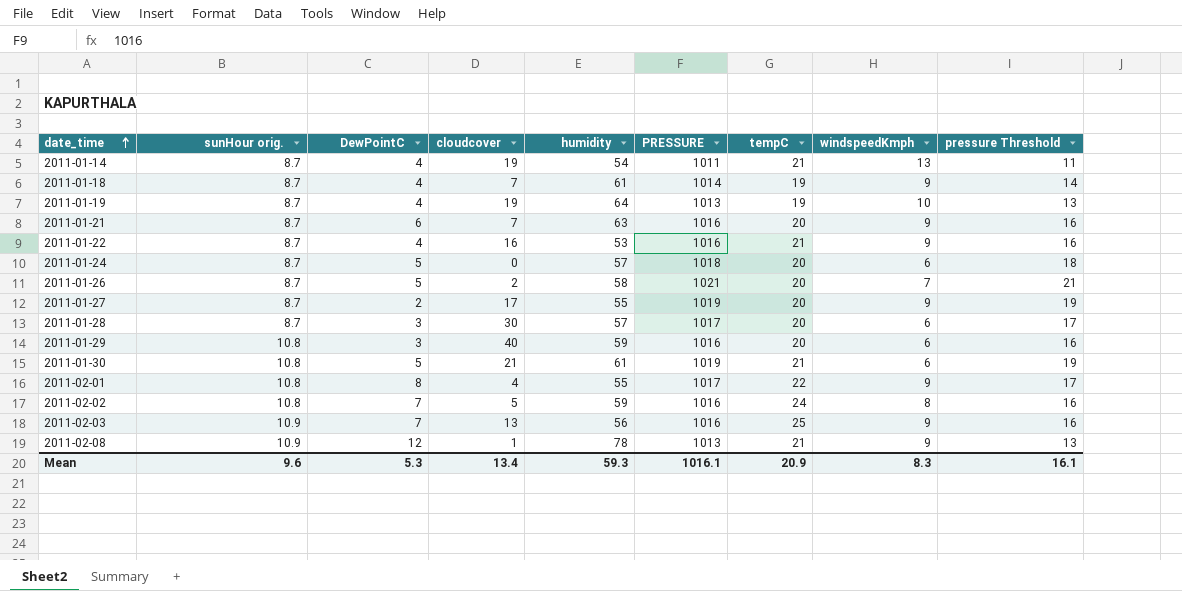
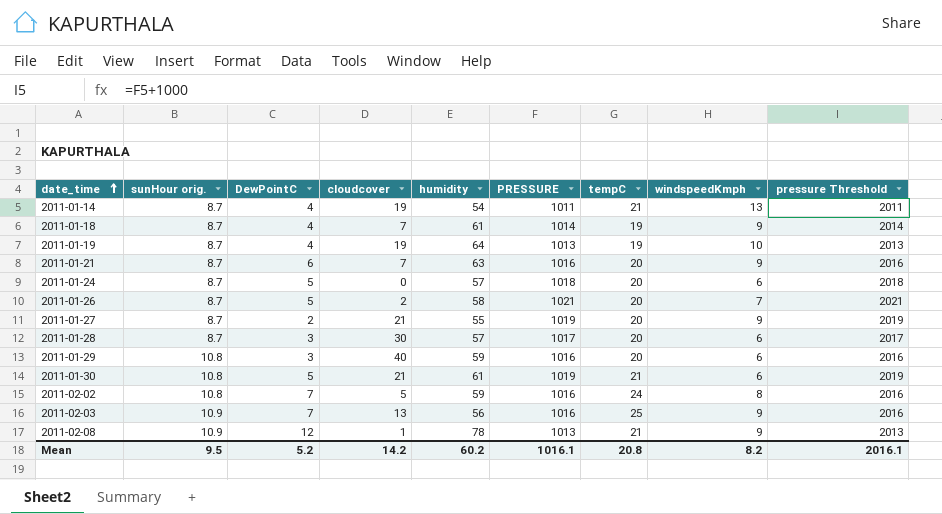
column pressure Threshold | formula: [PRESSURE] - 1000 -> [PRESSURE] + 1000
row 2011-01-22: 8.7 | 4 | 16 | 53 | 1016 | 21 | 9 | 16 -> none
row 2011-02-01: 10.8 | 8 | 4 | 55 | 1017 | 22 | 9 | 17 -> none
2011-01-27 | cloudcover: 17 -> 21
Mean | sunHour orig.: 9.6 -> 9.5
Mean | DewPointC: 5.3 -> 5.2
Mean | cloudcover: 13.4 -> 14.2
Mean | humidity: 59.3 -> 60.2
Mean | tempC: 20.9 -> 20.8
Mean | windspeedKmph: 8.3 -> 8.2
Mean | pressure Threshold: 16.1 -> 2016.1

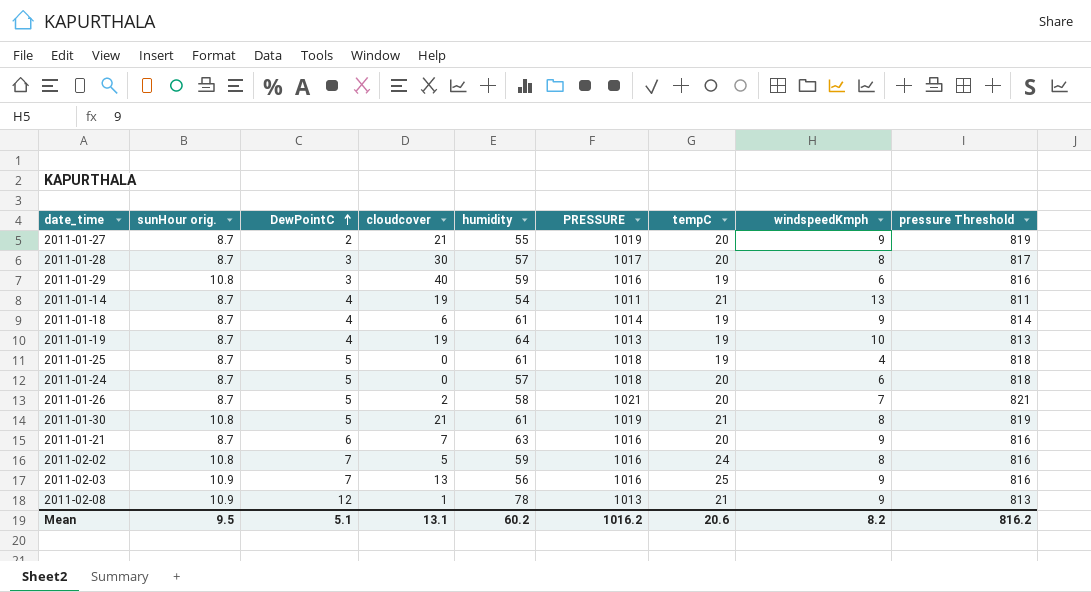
row order: date_time ascending -> DewPointC ascending
column pressure Threshold | formula: [PRESSURE] + 1000 -> [PRESSURE] - 200
2011-01-28 | windspeedKmph: 6 -> 8
2011-01-29 | tempC: 20 -> 19
2011-01-18 | cloudcover: 7 -> 6
row 2011-01-25: none -> 8.7 | 5 | 0 | 61 | 1018 | 19 | 4 | 818
2011-01-30 | windspeedKmph: 6 -> 8
Mean | DewPointC: 5.2 -> 5.1
Mean | cloudcover: 14.2 -> 13.1
Mean | PRESSURE: 1016.1 -> 1016.2
Mean | tempC: 20.8 -> 20.6
Mean | pressure Threshold: 2016.1 -> 816.2

